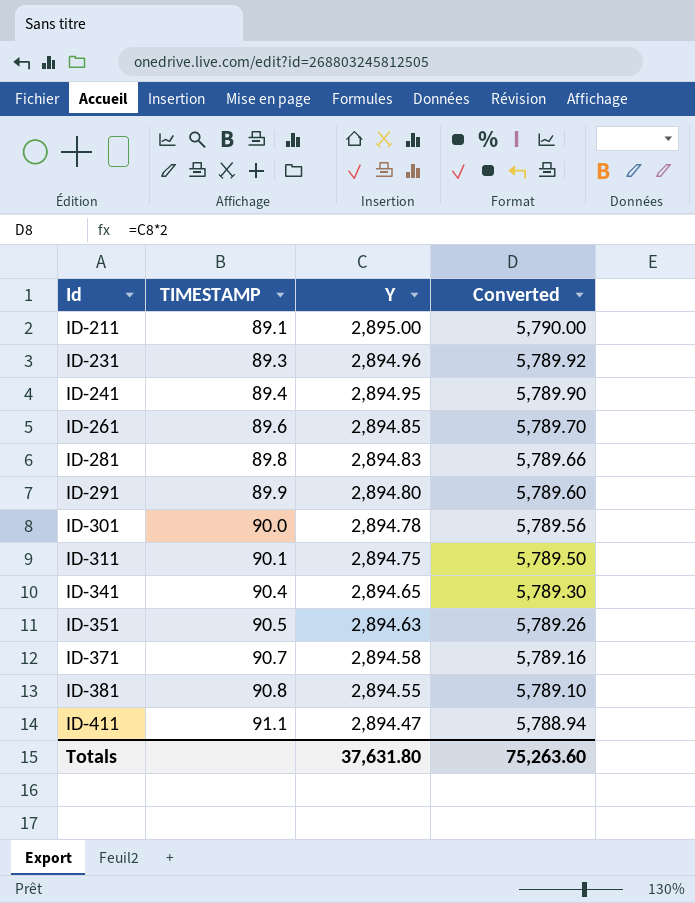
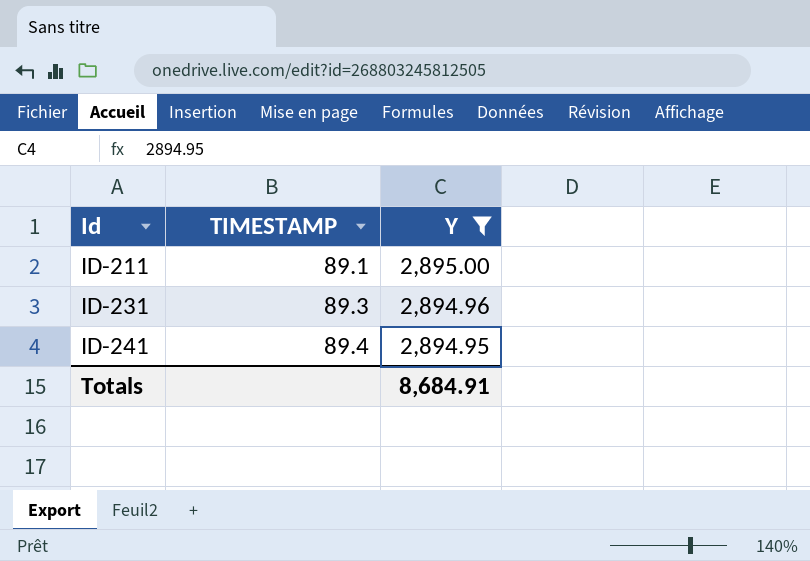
filter: none -> Y >= 2,894.95
column Converted | formula: [Y] * 2 -> none
Totals | Y: 37,631.80 -> 8,684.91

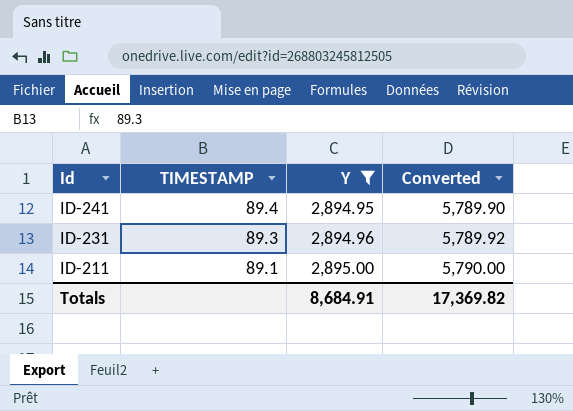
row order: Id ascending -> Id descending
column Converted | formula: none -> [Y] * 2

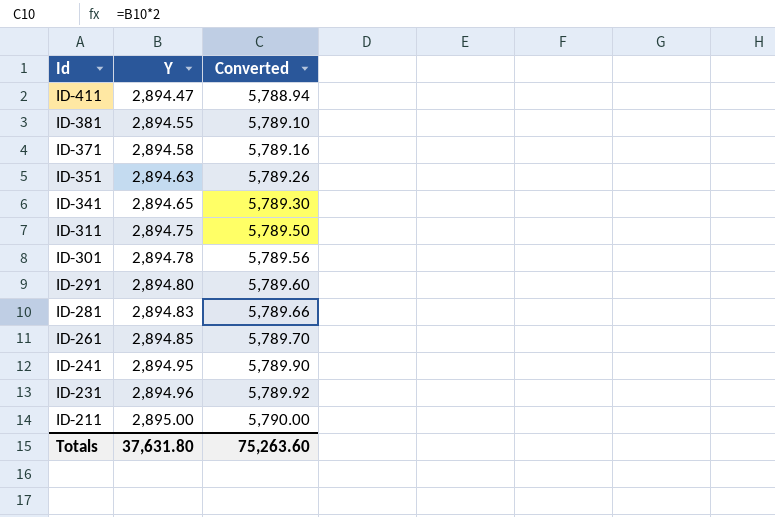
filter: Y >= 2,894.95 -> none
column TIMESTAMP | position: 2 -> none
Totals | Y: 8,684.91 -> 37,631.80
Totals | Converted: 17,369.82 -> 75,263.60

